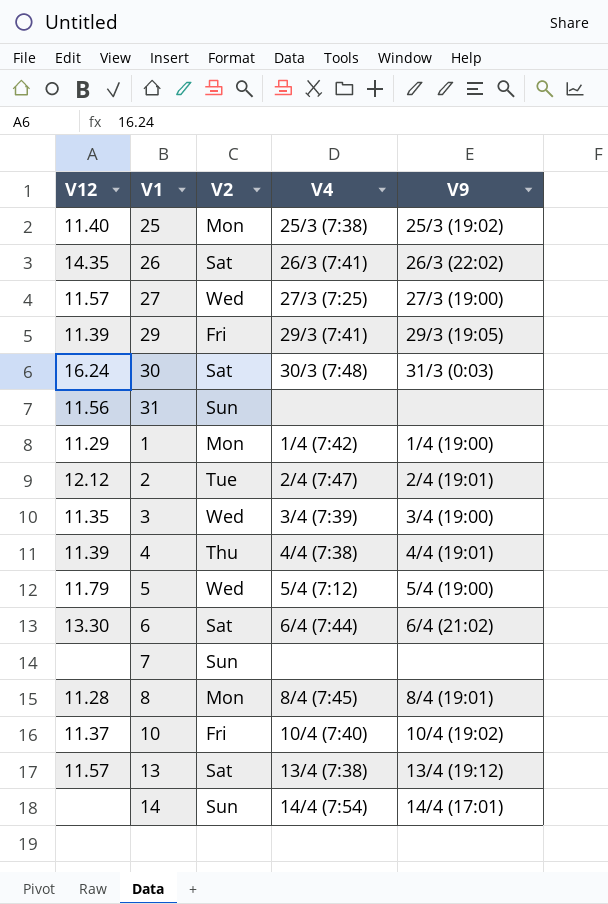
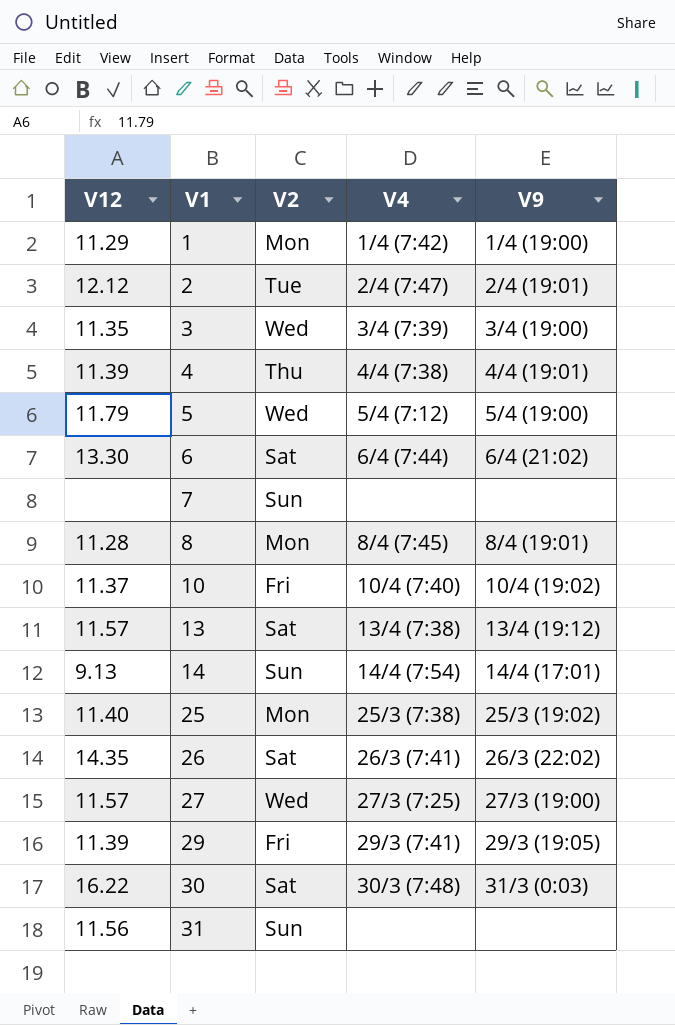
row order: none -> V1 ascending
14 | V12: none -> 9.13
30 | V12: 16.24 -> 16.22

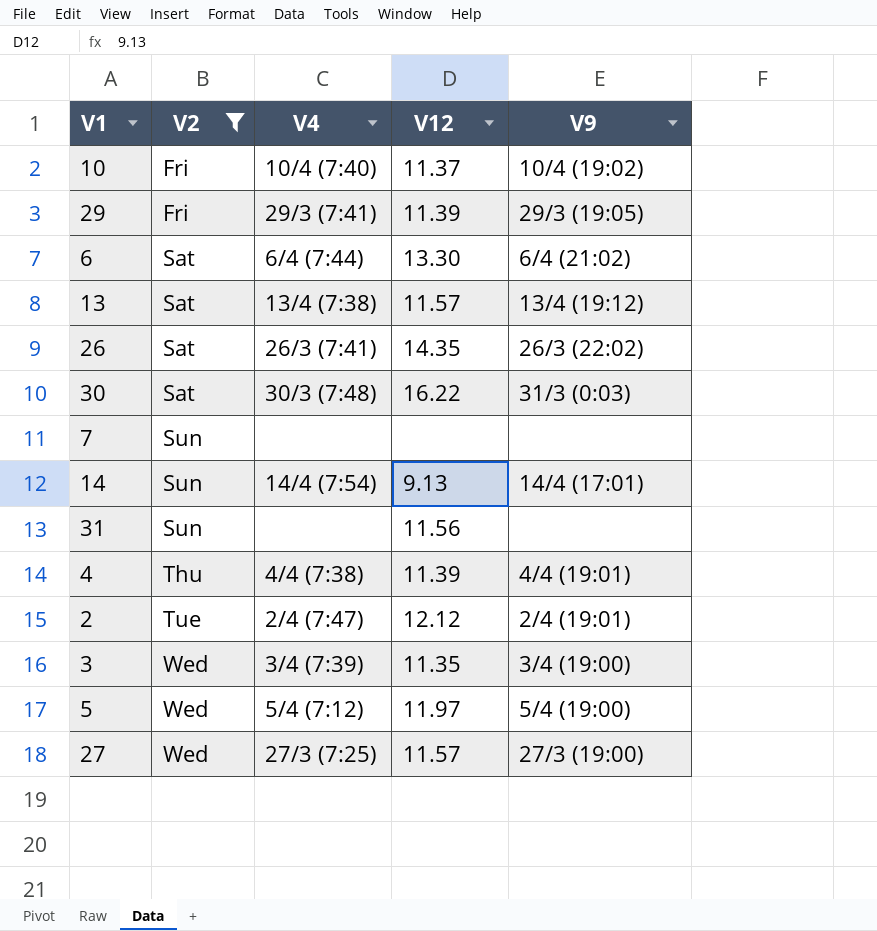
filter: none -> V2 != Mon
row order: V1 ascending -> V2 ascending
column V12 | position: 1 -> 4
5 | V12: 11.79 -> 11.97

